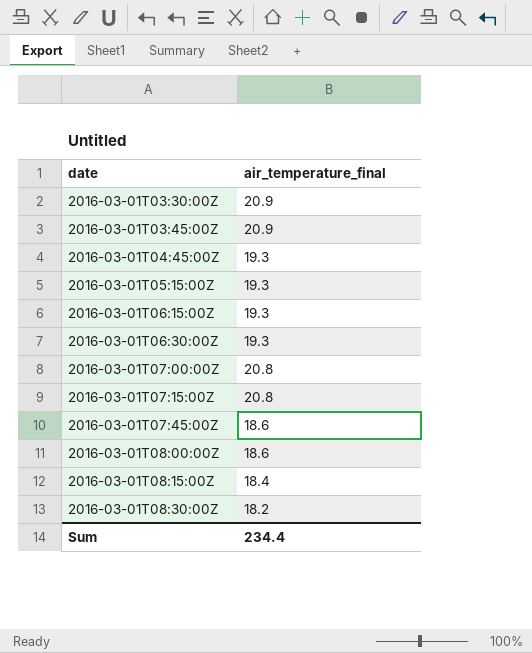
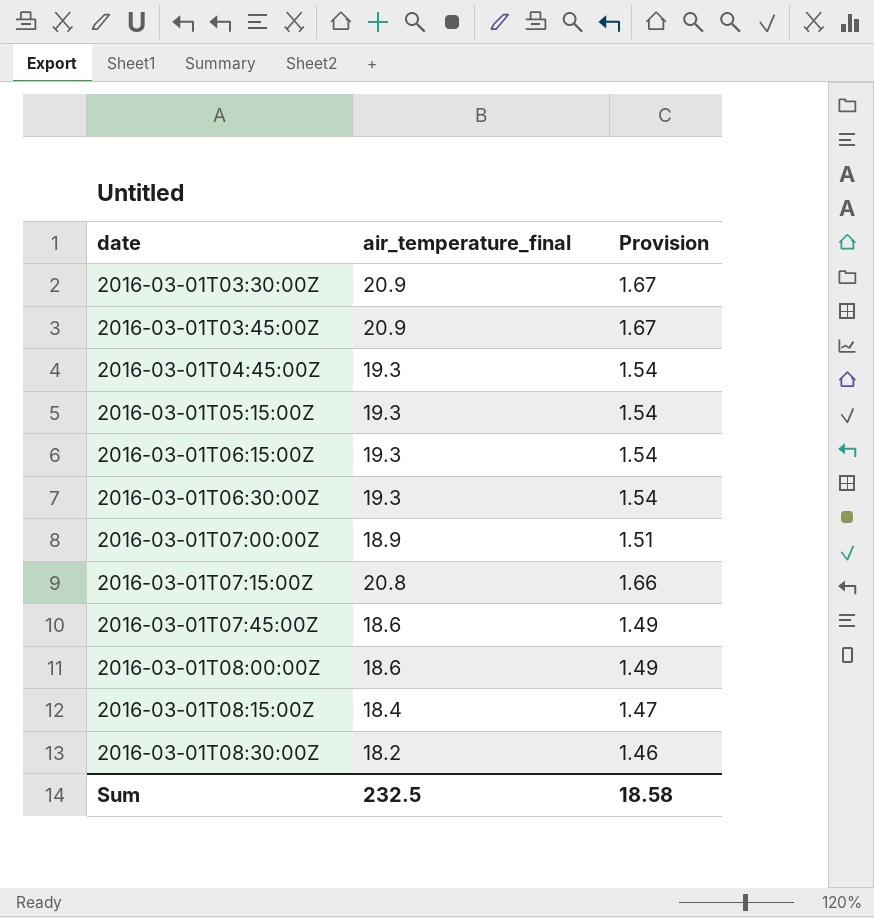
column Provision | formula: none -> [air_temperature_final] * 0.08
2016-03-01T07:00:00Z | air_temperature_final: 20.8 -> 18.9
Sum | air_temperature_final: 234.4 -> 232.5

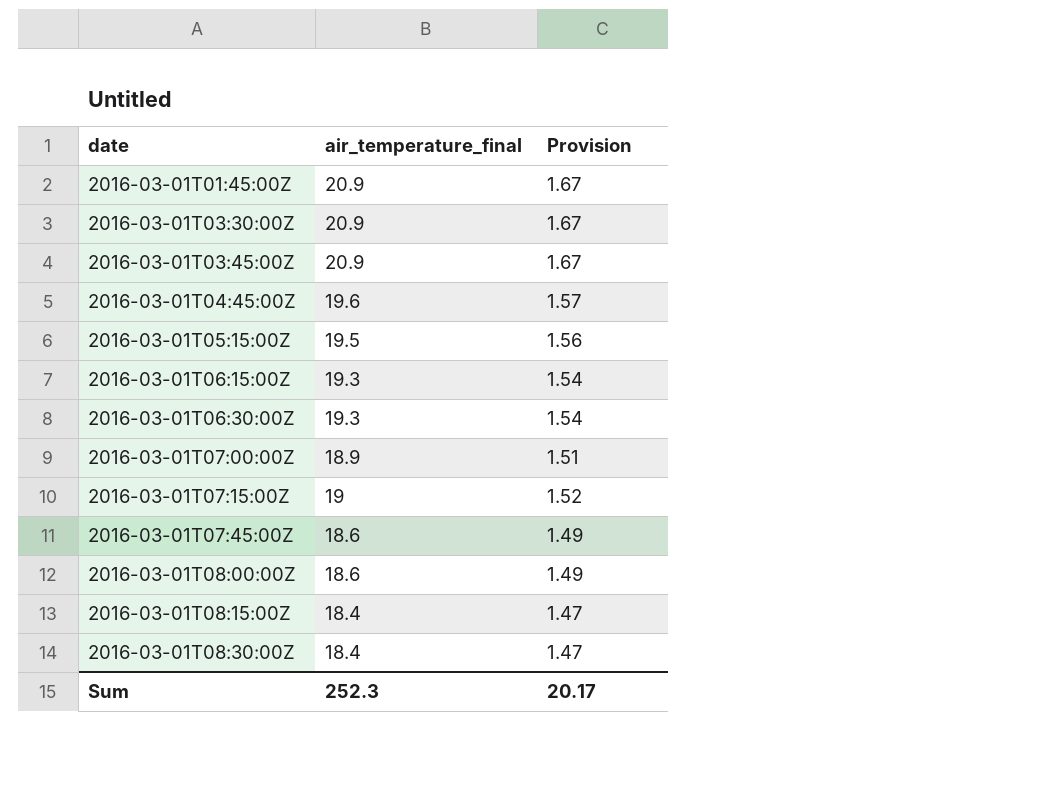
row 2016-03-01T01:45:00Z: none -> 20.9 | 1.67
2016-03-01T04:45:00Z | air_temperature_final: 19.3 -> 19.6
2016-03-01T04:45:00Z | Provision: 1.54 -> 1.57
2016-03-01T05:15:00Z | air_temperature_final: 19.3 -> 19.5
2016-03-01T05:15:00Z | Provision: 1.54 -> 1.56
2016-03-01T07:15:00Z | air_temperature_final: 20.8 -> 19
2016-03-01T07:15:00Z | Provision: 1.66 -> 1.52
2016-03-01T08:30:00Z | air_temperature_final: 18.2 -> 18.4
2016-03-01T08:30:00Z | Provision: 1.46 -> 1.47
Sum | air_temperature_final: 232.5 -> 252.3
Sum | Provision: 18.58 -> 20.17

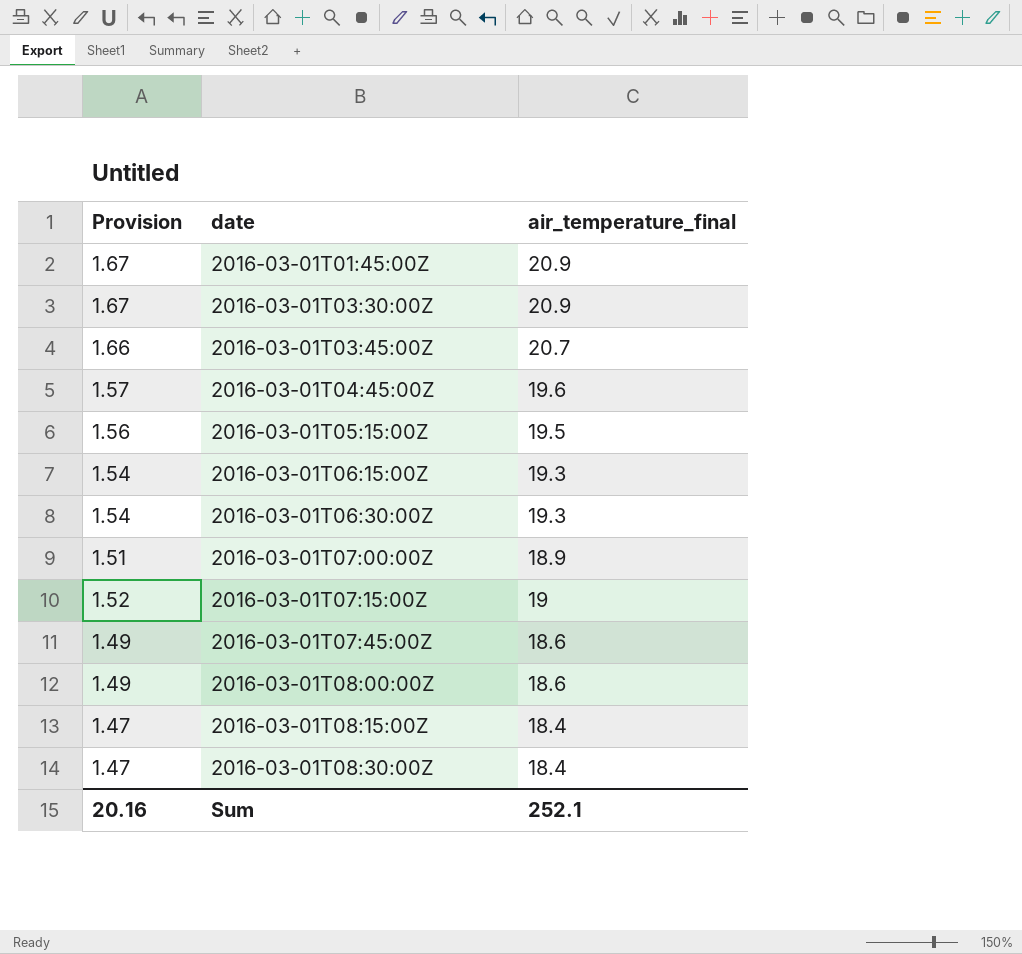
column Provision | position: 3 -> 1
2016-03-01T03:45:00Z | Provision: 1.67 -> 1.66
2016-03-01T03:45:00Z | air_temperature_final: 20.9 -> 20.7
Sum | Provision: 20.17 -> 20.16
Sum | air_temperature_final: 252.3 -> 252.1

